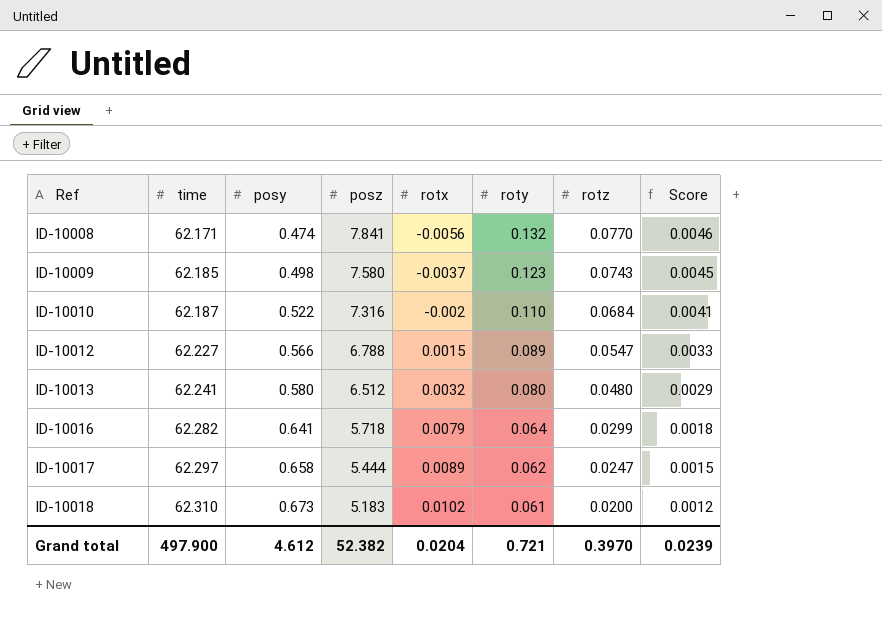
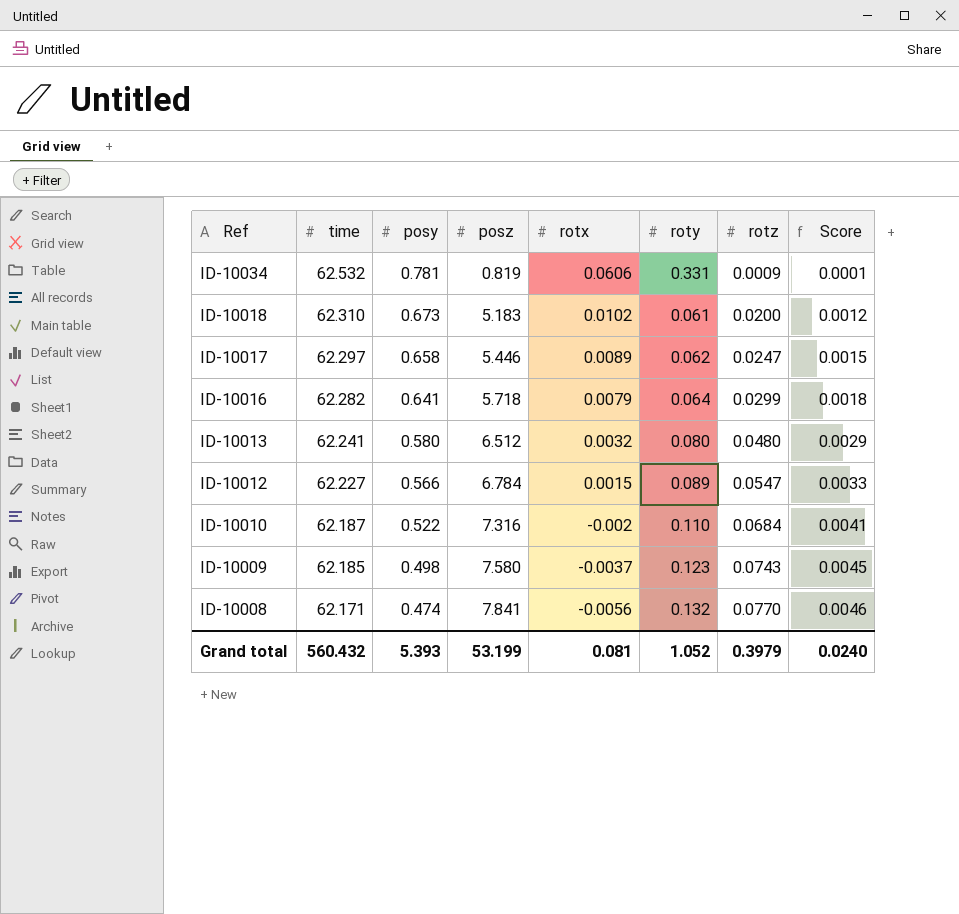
row order: Ref ascending -> Ref descending
row ID-10034: none -> 62.532 | 0.781 | 0.819 | 0.0606 | 0.331 | 0.0009 | 0.0001
ID-10017 | posz: 5.444 -> 5.446
ID-10012 | posz: 6.788 -> 6.784
Grand total | time: 497.900 -> 560.432
Grand total | posy: 4.612 -> 5.393
Grand total | posz: 52.382 -> 53.199
Grand total | rotx: 0.0204 -> 0.081
Grand total | roty: 0.721 -> 1.052
Grand total | rotz: 0.3970 -> 0.3979
Grand total | Score: 0.0239 -> 0.0240

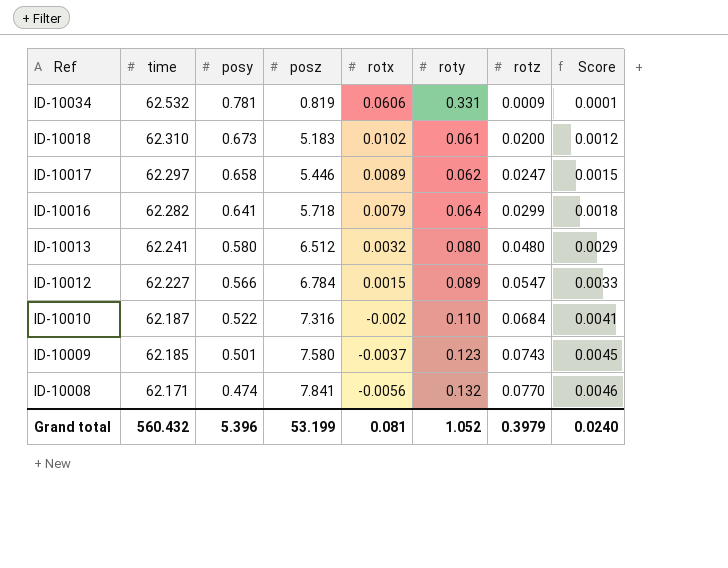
ID-10009 | posy: 0.498 -> 0.501
Grand total | posy: 5.393 -> 5.396

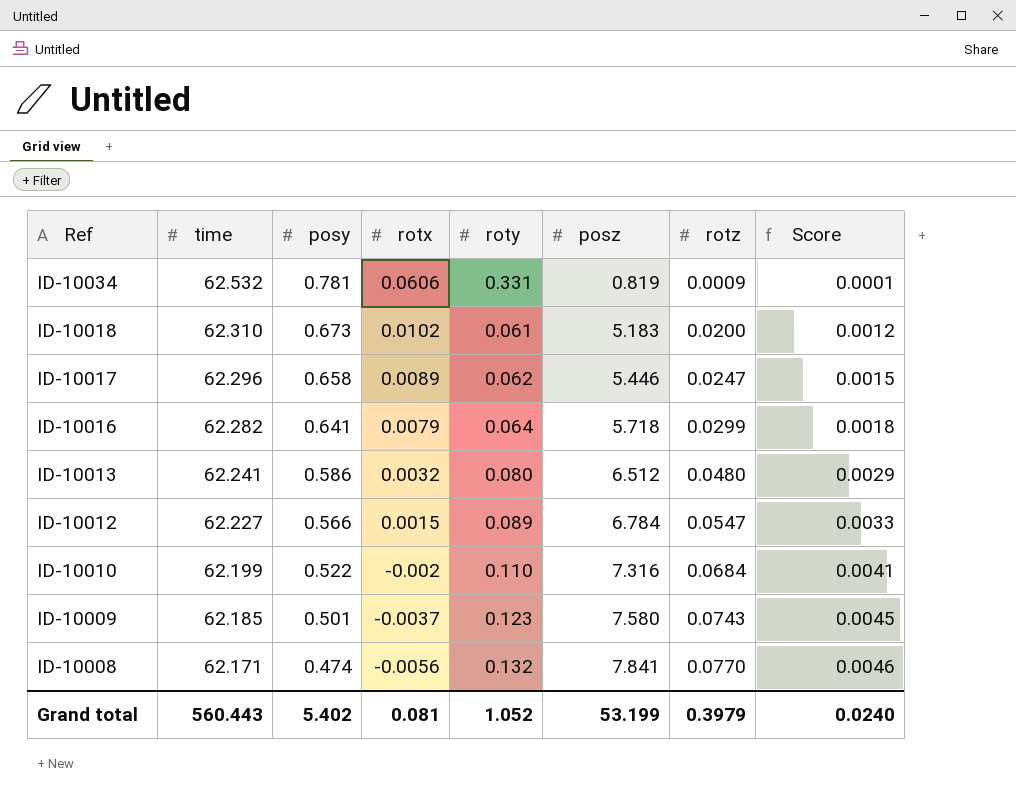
column posz | position: 4 -> 6
ID-10017 | time: 62.297 -> 62.296
ID-10013 | posy: 0.580 -> 0.586
ID-10010 | time: 62.187 -> 62.199
Grand total | time: 560.432 -> 560.443
Grand total | posy: 5.396 -> 5.402

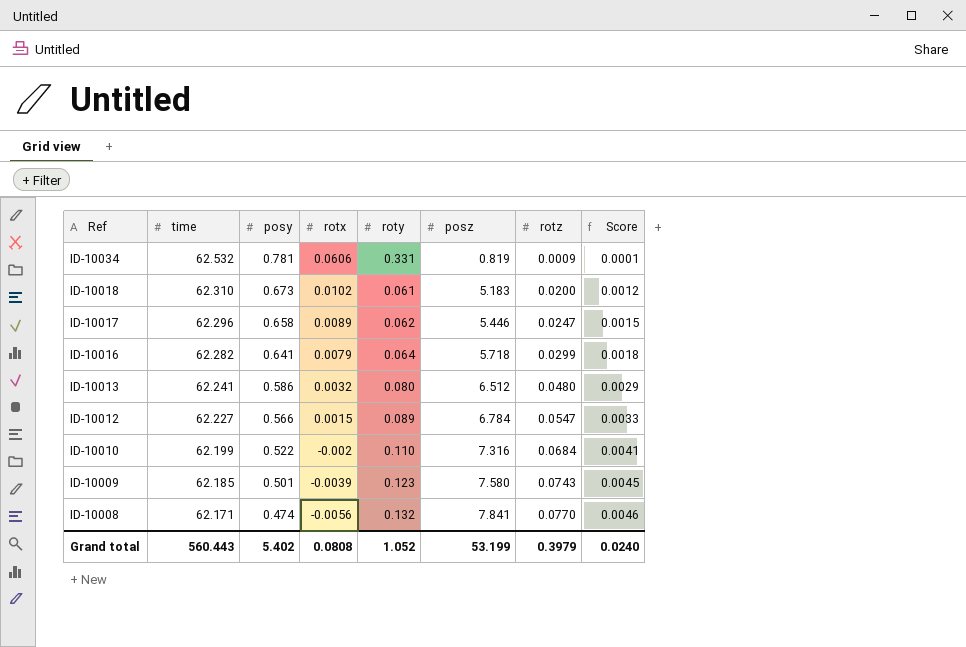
ID-10009 | rotx: -0.0037 -> -0.0039
Grand total | rotx: 0.081 -> 0.0808

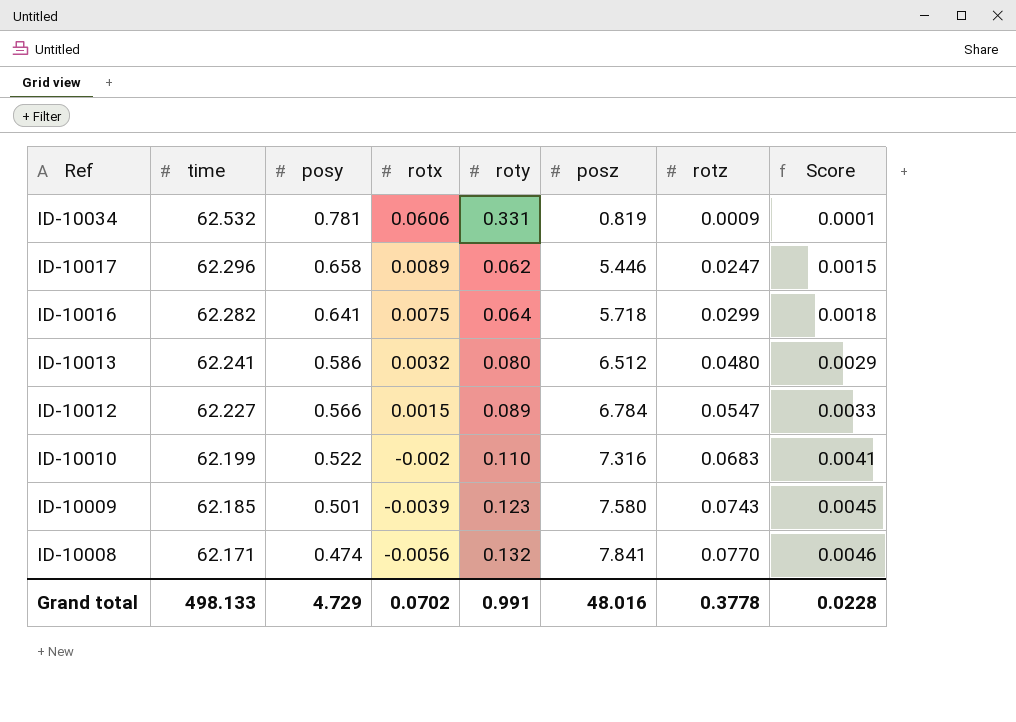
row ID-10018: 62.310 | 0.673 | 0.0102 | 0.061 | 5.183 | 0.0200 | 0.0012 -> none
ID-10016 | rotx: 0.0079 -> 0.0075
ID-10010 | rotz: 0.0684 -> 0.0683
Grand total | time: 560.443 -> 498.133
Grand total | posy: 5.402 -> 4.729
Grand total | rotx: 0.0808 -> 0.0702
Grand total | roty: 1.052 -> 0.991
Grand total | posz: 53.199 -> 48.016
Grand total | rotz: 0.3979 -> 0.3778
Grand total | Score: 0.0240 -> 0.0228

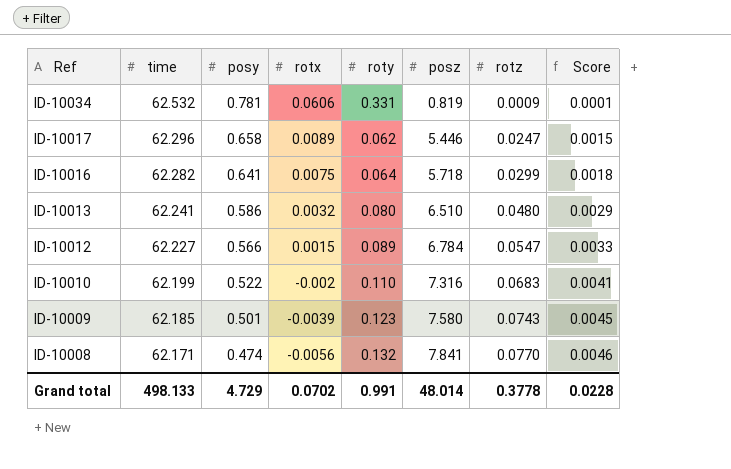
ID-10013 | posz: 6.512 -> 6.510
Grand total | posz: 48.016 -> 48.014

